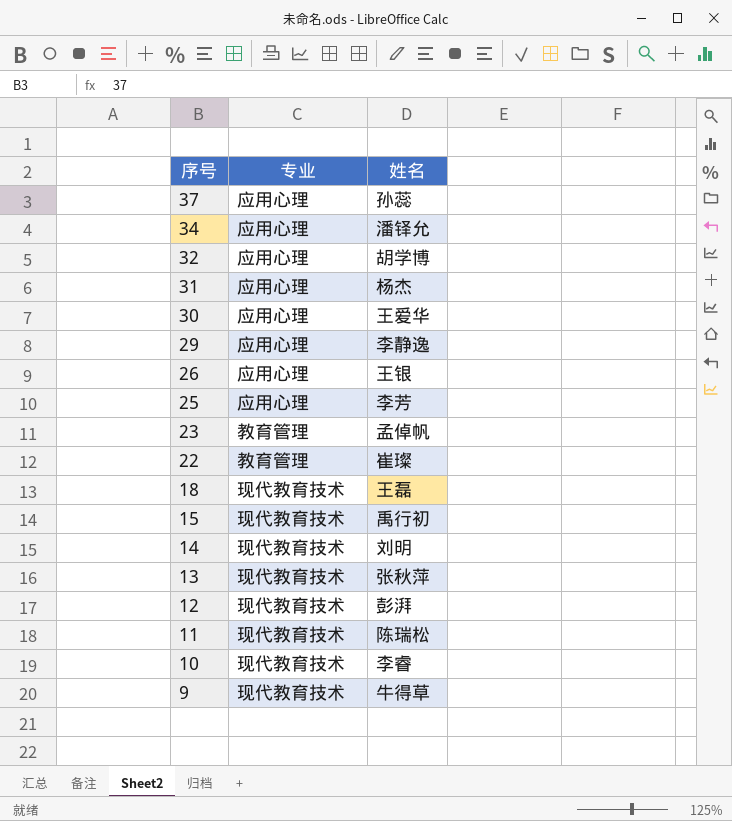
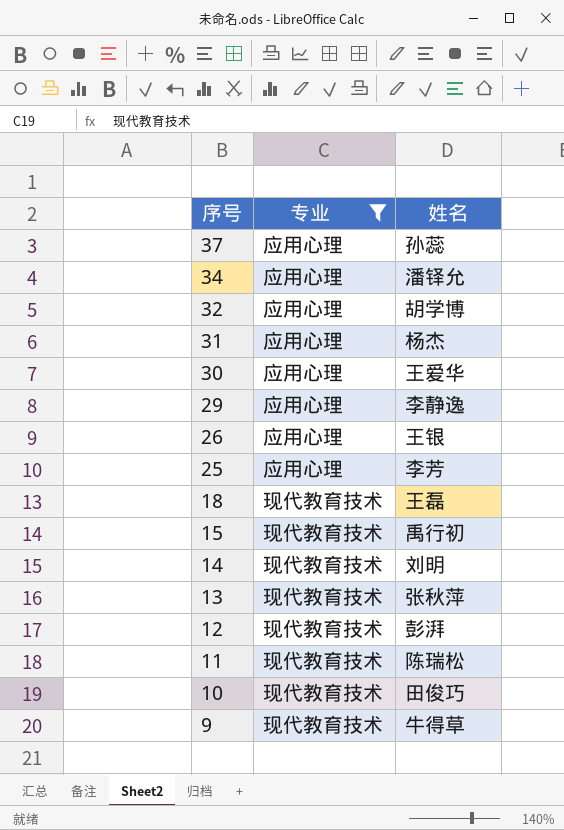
filter: none -> 专业 != 教育管理
10 | 姓名: 李睿 -> 田俊巧

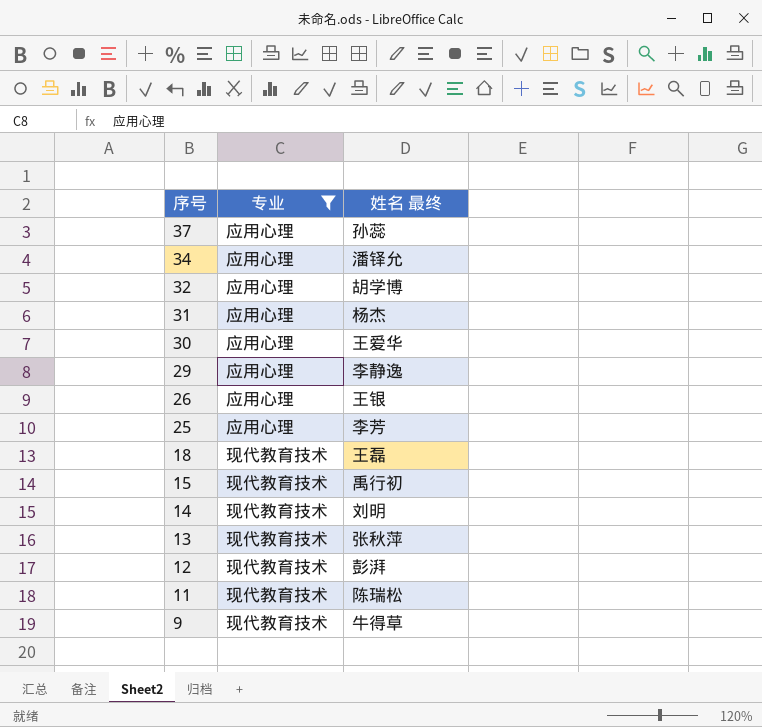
column name: 姓名 -> 姓名 最终
row 10: 现代教育技术 | 田俊巧 -> none

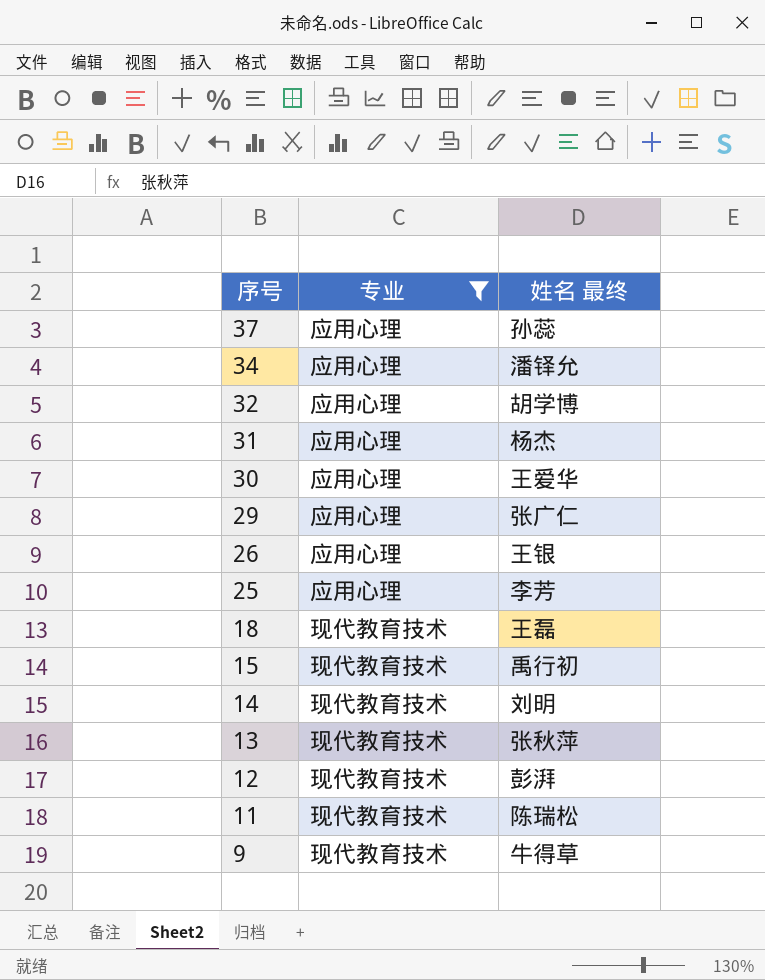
29 | 姓名 最终: 李静逸 -> 张广仁

